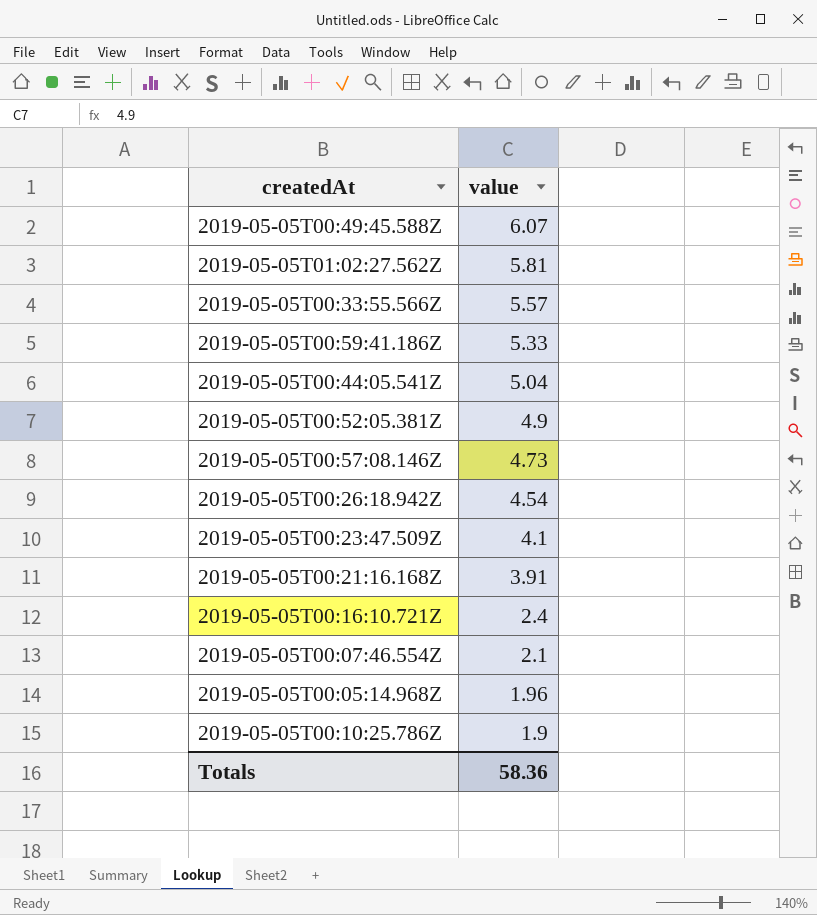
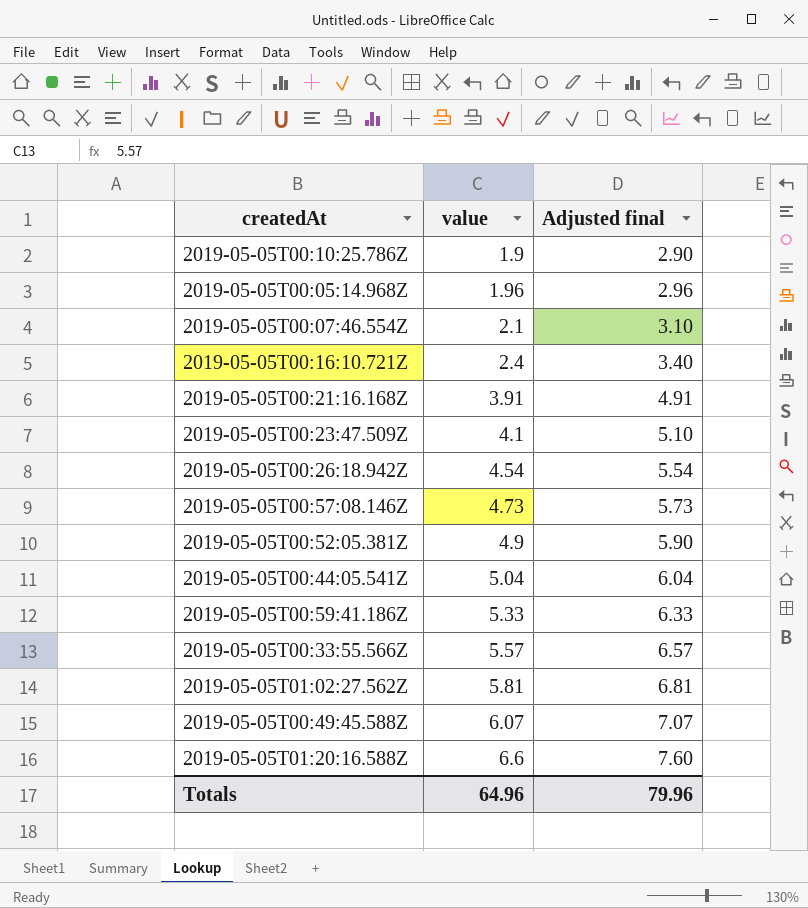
row order: value descending -> value ascending
column Adjusted final | formula: none -> [value] + 1
row 2019-05-05T01:20:16.588Z: none -> 6.6 | 7.60
Totals | value: 58.36 -> 64.96

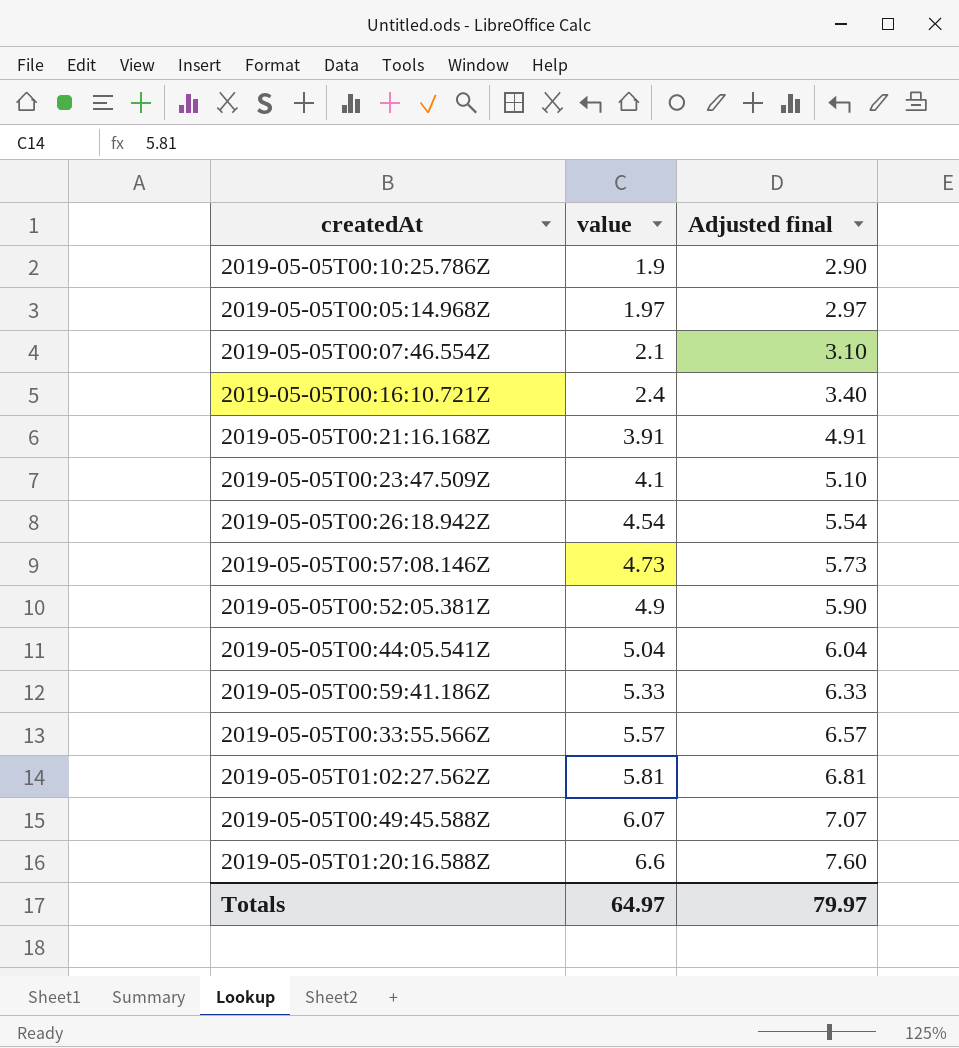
2019-05-05T00:05:14.968Z | value: 1.96 -> 1.97
2019-05-05T00:05:14.968Z | Adjusted final: 2.96 -> 2.97
Totals | value: 64.96 -> 64.97
Totals | Adjusted final: 79.96 -> 79.97

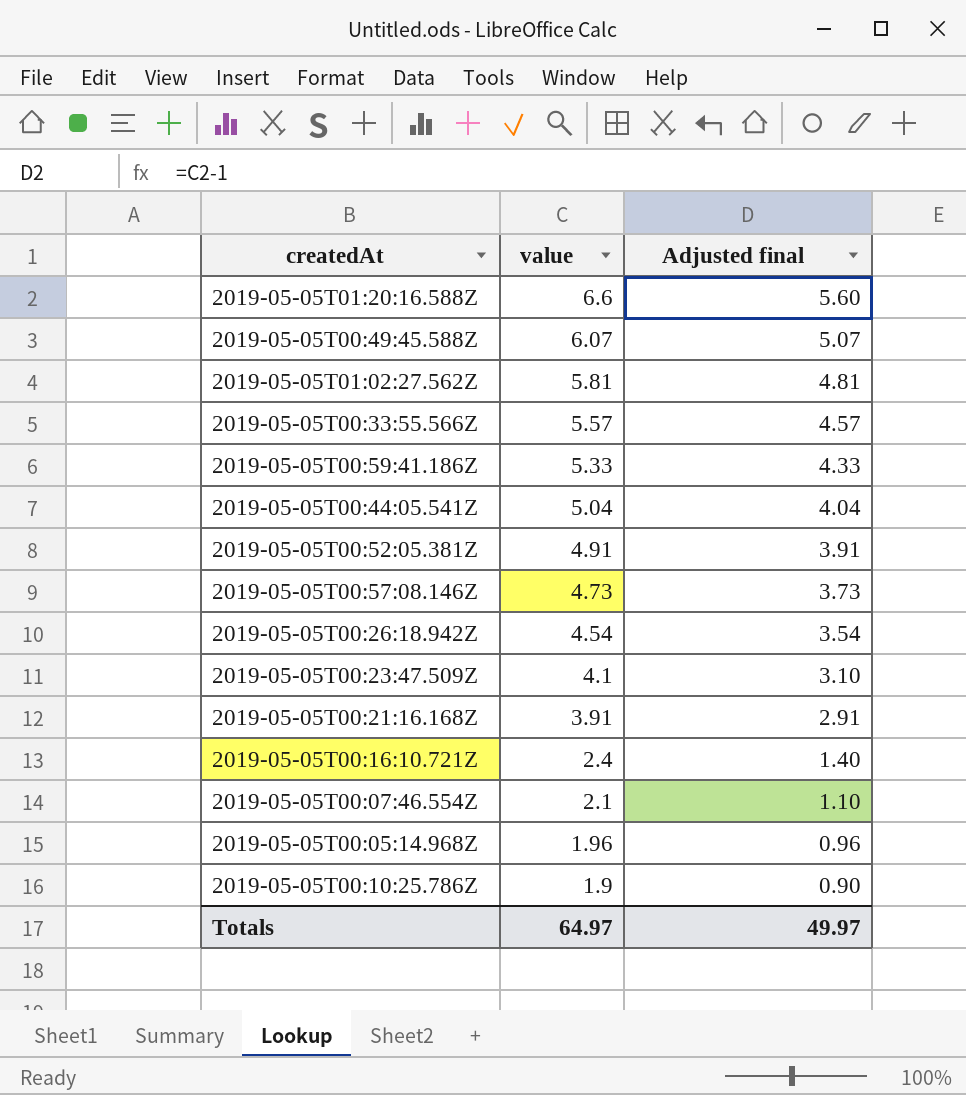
row order: value ascending -> value descending
column Adjusted final | formula: [value] + 1 -> [value] - 1
2019-05-05T00:52:05.381Z | value: 4.9 -> 4.91
2019-05-05T00:05:14.968Z | value: 1.97 -> 1.96
Totals | Adjusted final: 79.97 -> 49.97

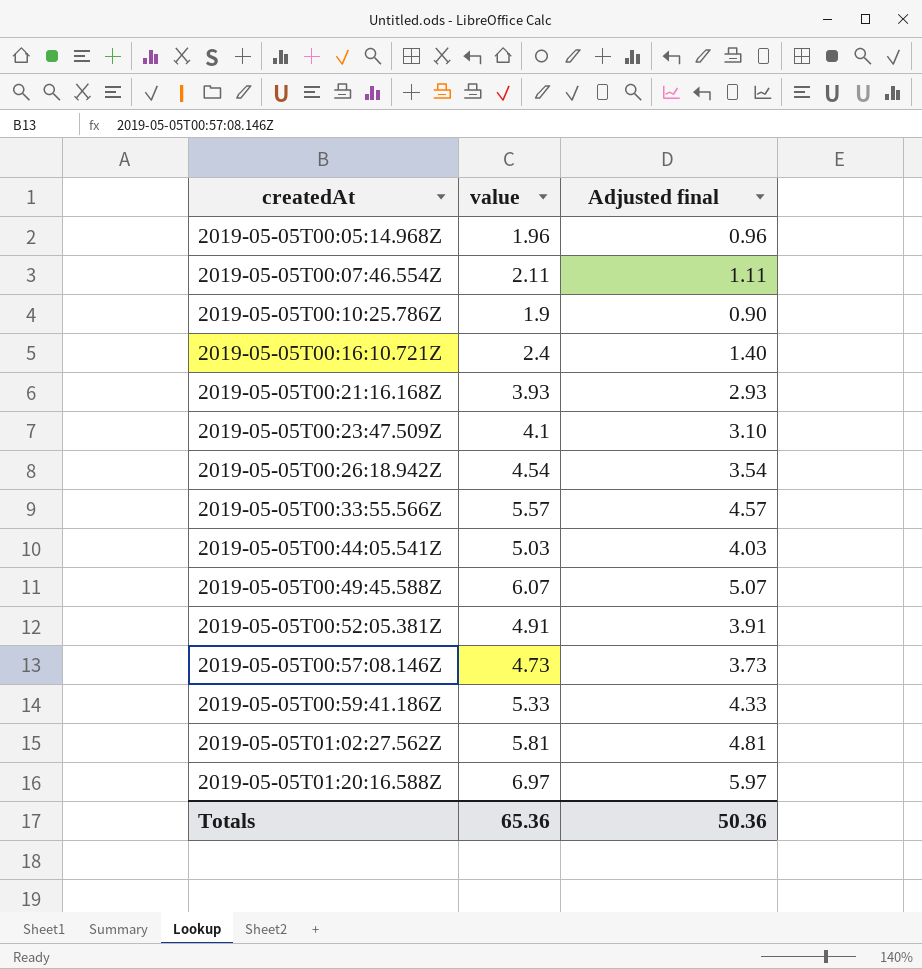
row order: value descending -> createdAt ascending
2019-05-05T00:07:46.554Z | value: 2.1 -> 2.11
2019-05-05T00:07:46.554Z | Adjusted final: 1.10 -> 1.11
2019-05-05T00:21:16.168Z | value: 3.91 -> 3.93
2019-05-05T00:21:16.168Z | Adjusted final: 2.91 -> 2.93
2019-05-05T00:44:05.541Z | value: 5.04 -> 5.03
2019-05-05T00:44:05.541Z | Adjusted final: 4.04 -> 4.03
2019-05-05T01:20:16.588Z | value: 6.6 -> 6.97
2019-05-05T01:20:16.588Z | Adjusted final: 5.60 -> 5.97
Totals | value: 64.97 -> 65.36
Totals | Adjusted final: 49.97 -> 50.36

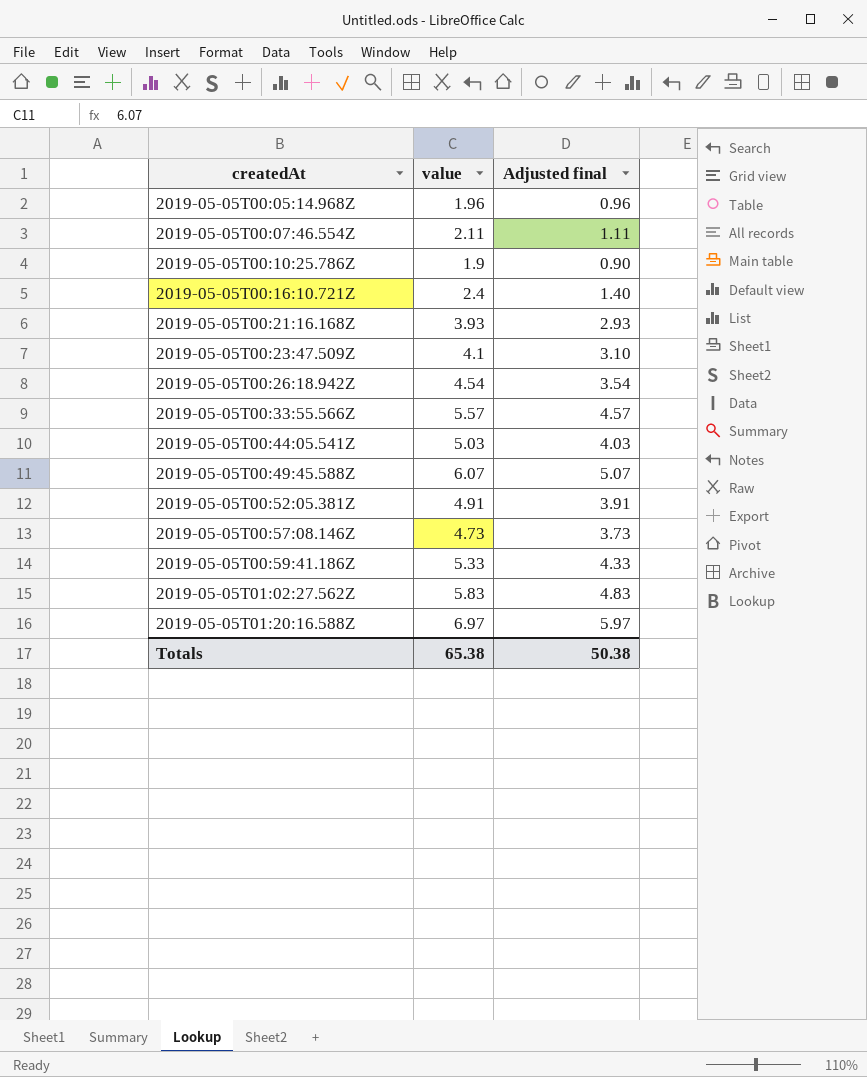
2019-05-05T01:02:27.562Z | value: 5.81 -> 5.83
2019-05-05T01:02:27.562Z | Adjusted final: 4.81 -> 4.83
Totals | value: 65.36 -> 65.38
Totals | Adjusted final: 50.36 -> 50.38

